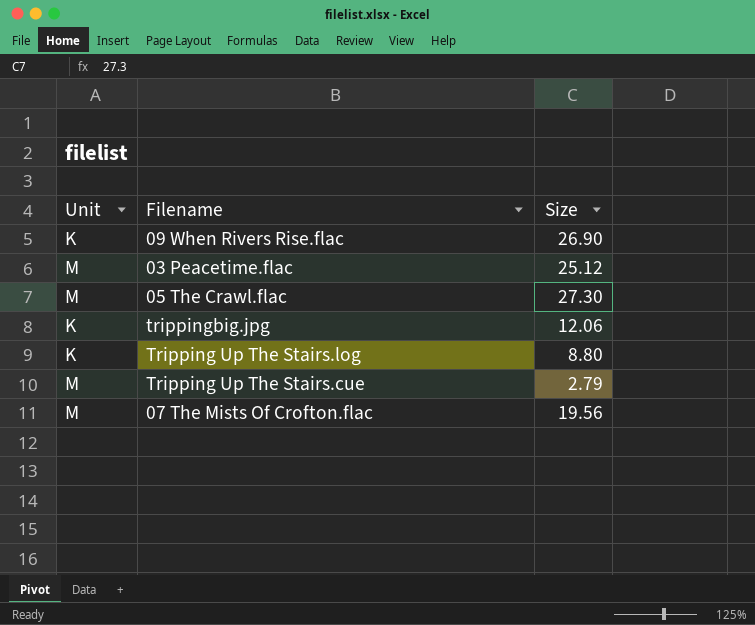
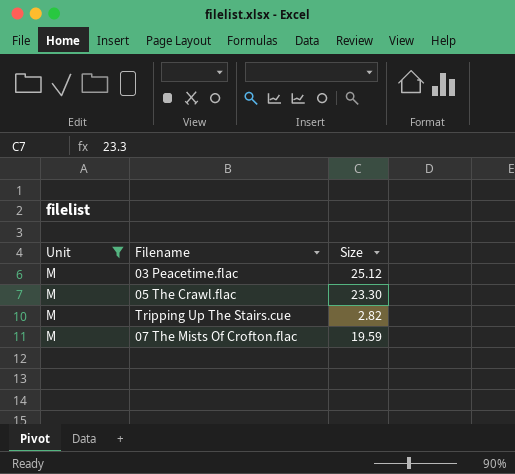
filter: none -> Unit = M
05 The Crawl.flac | Size: 27.30 -> 23.30
Tripping Up The Stairs.cue | Size: 2.79 -> 2.82
07 The Mists Of Crofton.flac | Size: 19.56 -> 19.59

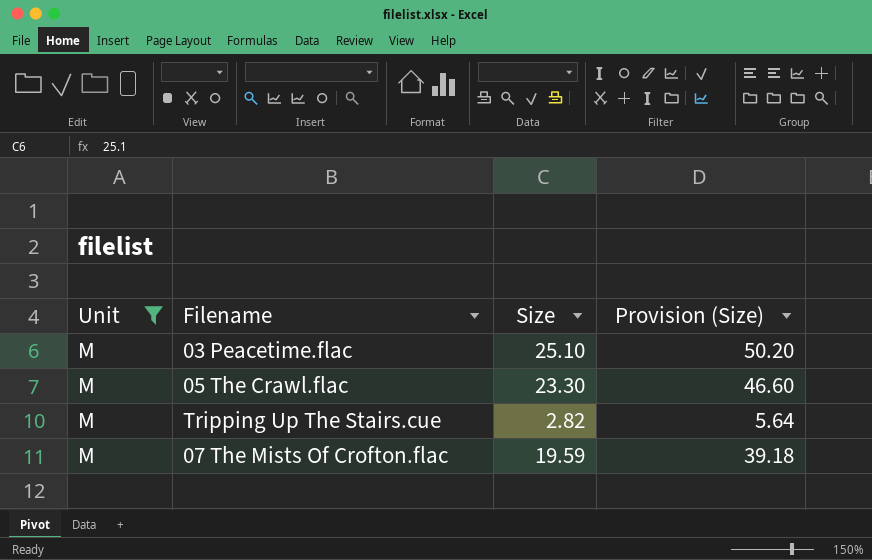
column Provision (Size) | formula: none -> [Size] * 2
03 Peacetime.flac | Size: 25.12 -> 25.10

